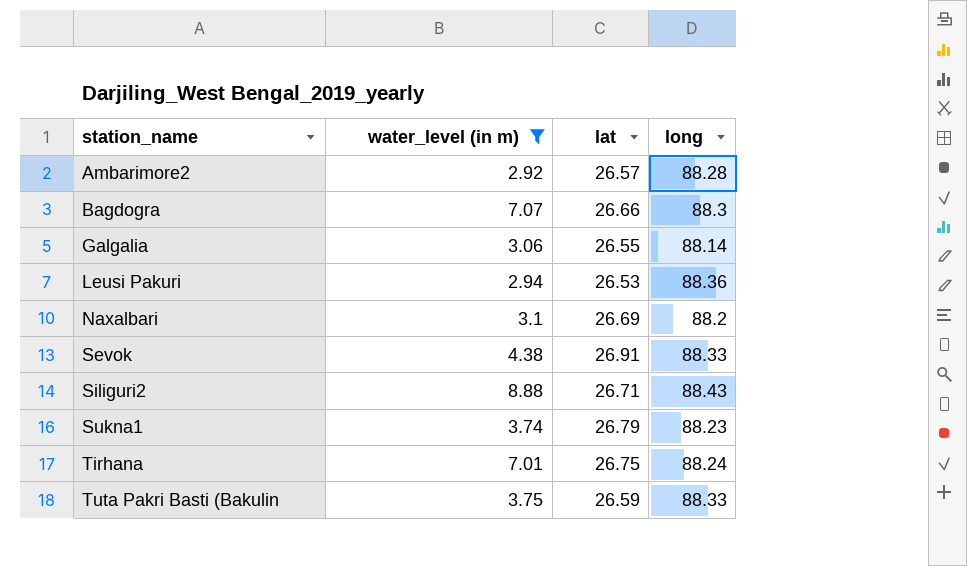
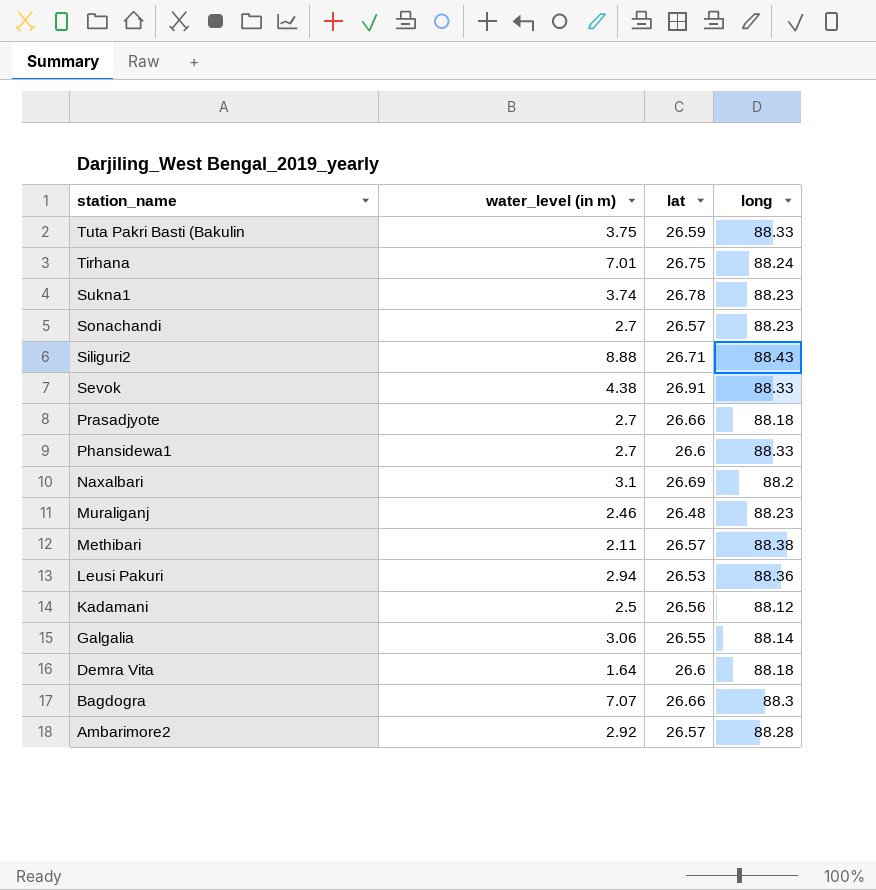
filter: water_level (in m) >= 2.92 -> none
row order: station_name ascending -> station_name descending
Sukna1 | lat: 26.79 -> 26.78

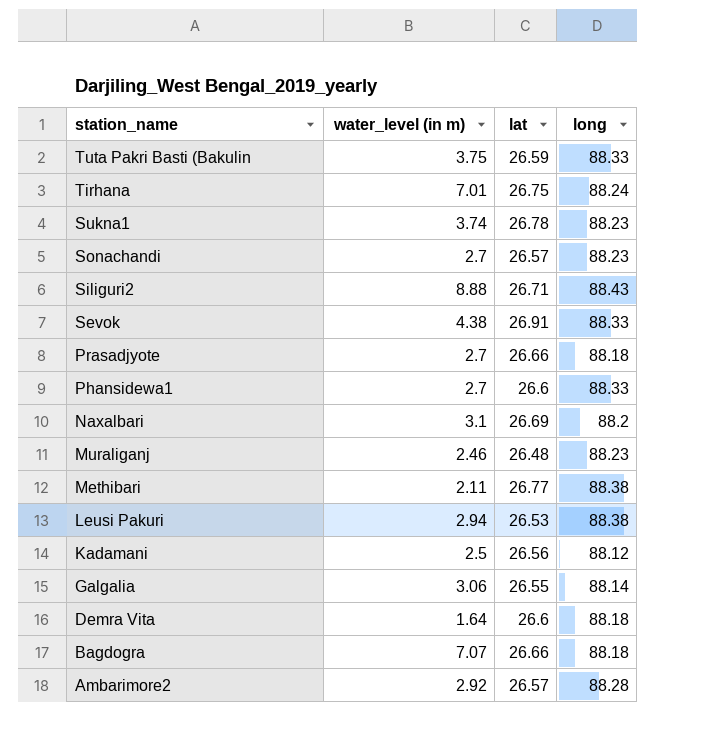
Methibari | lat: 26.57 -> 26.77
Leusi Pakuri | long: 88.36 -> 88.38
Bagdogra | long: 88.3 -> 88.18

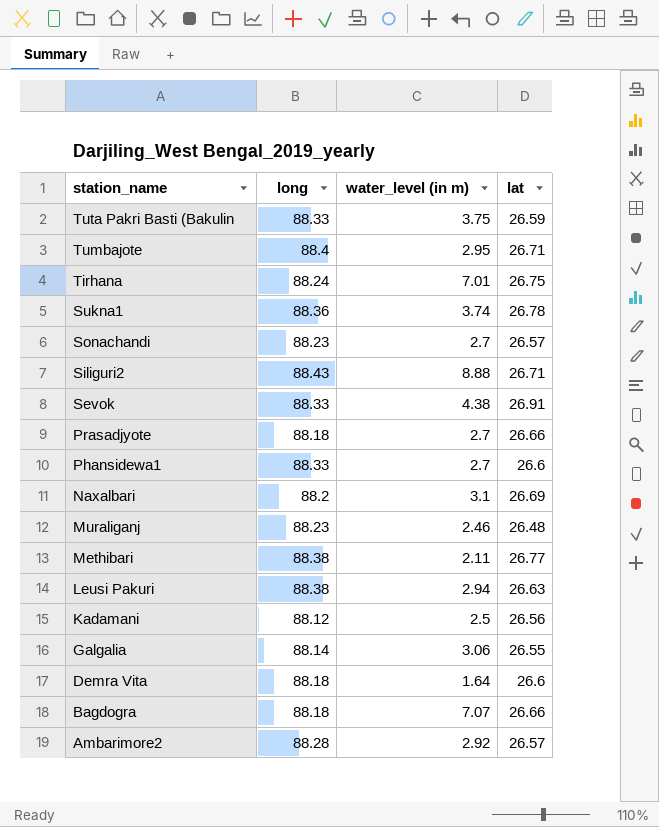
column long | position: 4 -> 2
row Tumbajote: none -> 88.4 | 2.95 | 26.71
Sukna1 | long: 88.23 -> 88.36
Leusi Pakuri | lat: 26.53 -> 26.63

